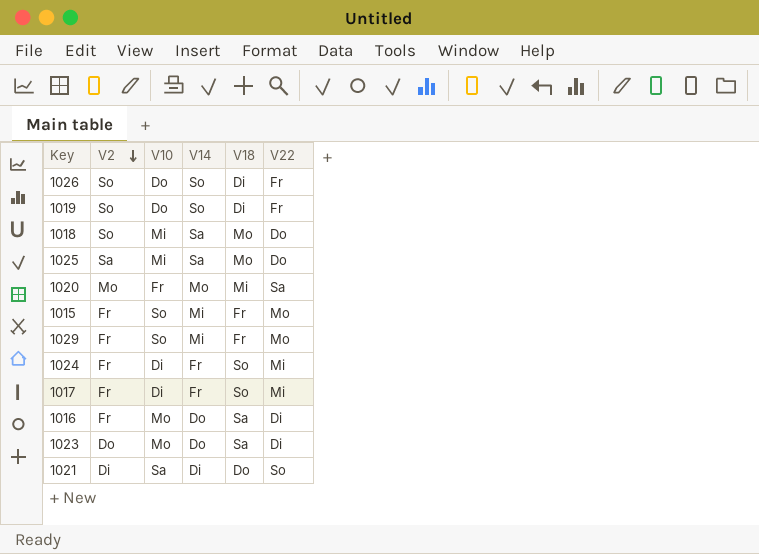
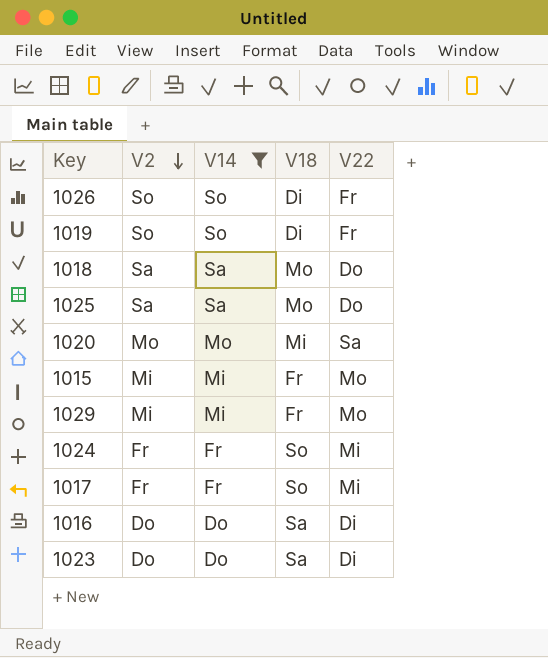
filter: none -> V14 != Di
column V10 | position: 3 -> none
1018 | V2: So -> Sa
1015 | V2: Fr -> Mi
1029 | V2: Fr -> Mi
1016 | V2: Fr -> Do

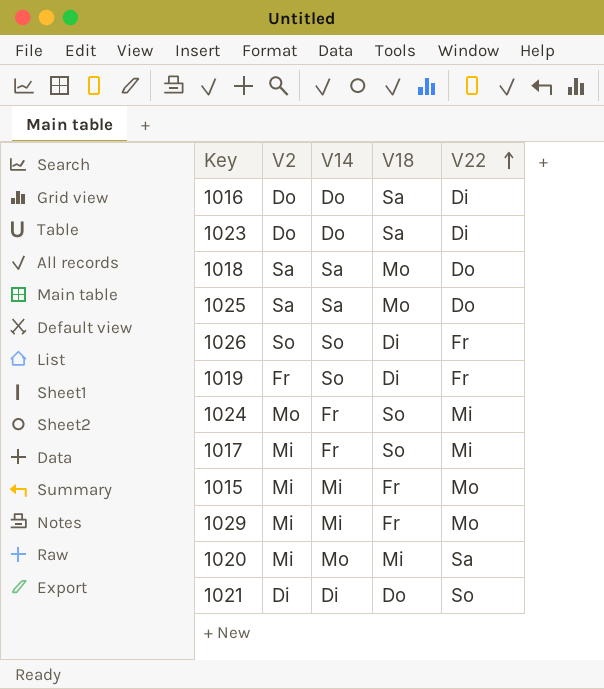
filter: V14 != Di -> none
row order: V2 descending -> V22 ascending
1019 | V2: So -> Fr
1024 | V2: Fr -> Mo
1017 | V2: Fr -> Mi
1020 | V2: Mo -> Mi

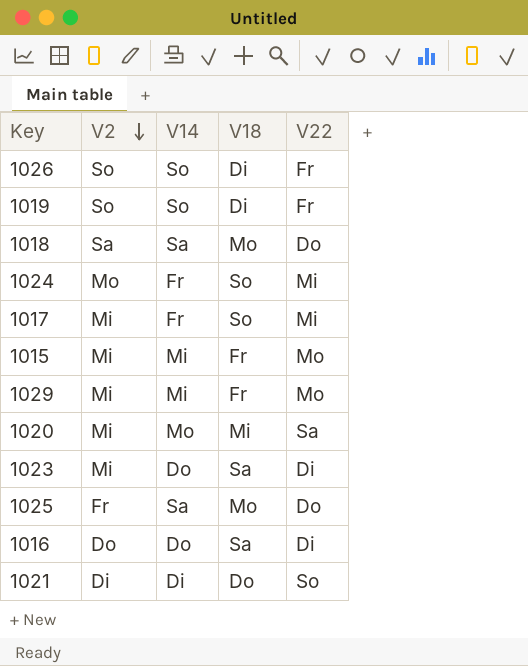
row order: V22 ascending -> V2 descending
1019 | V2: Fr -> So
1023 | V2: Do -> Mi
1025 | V2: Sa -> Fr

